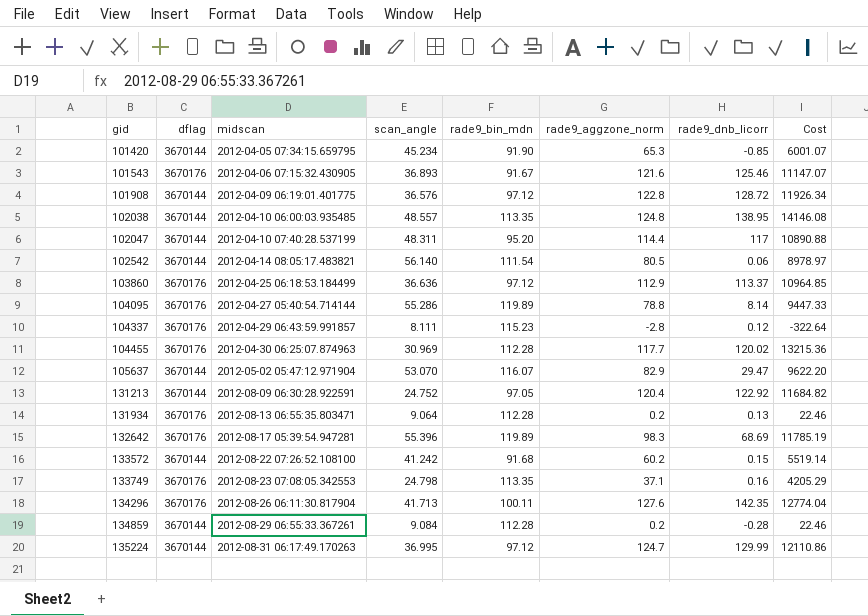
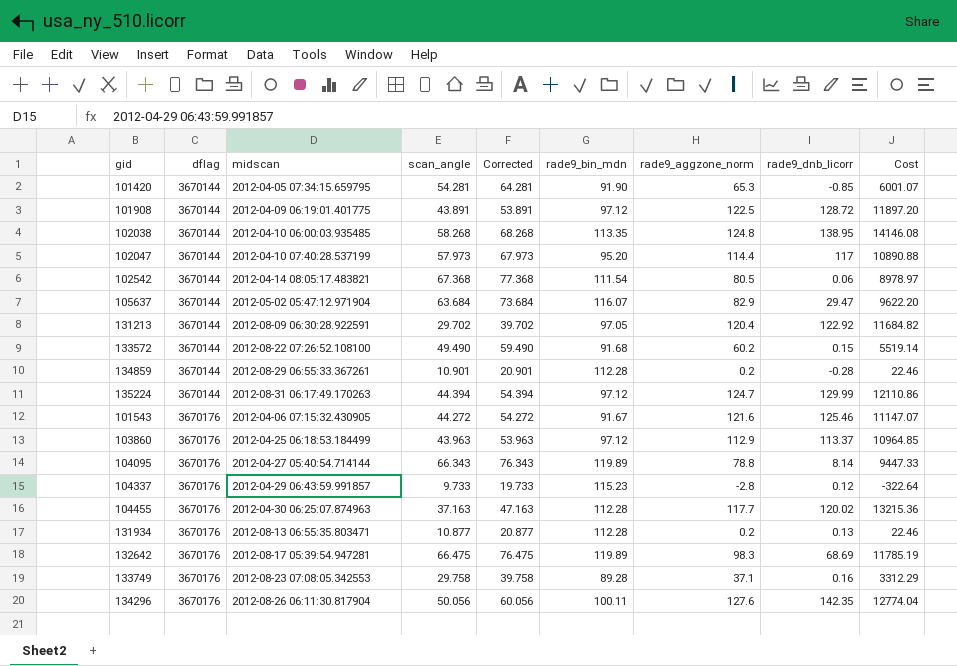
row order: gid ascending -> dflag ascending
column Corrected | formula: none -> [scan_angle] + 10
101420 | scan_angle: 45.234 -> 54.281
101908 | scan_angle: 36.576 -> 43.891
101908 | rade9_aggzone_norm: 122.8 -> 122.5
101908 | Cost: 11926.34 -> 11897.20
102038 | scan_angle: 48.557 -> 58.268
102047 | scan_angle: 48.311 -> 57.973
102542 | scan_angle: 56.140 -> 67.368
105637 | scan_angle: 53.070 -> 63.684
131213 | scan_angle: 24.752 -> 29.702
133572 | scan_angle: 41.242 -> 49.490
134859 | scan_angle: 9.084 -> 10.901
135224 | scan_angle: 36.995 -> 44.394
101543 | scan_angle: 36.893 -> 44.272
103860 | scan_angle: 36.636 -> 43.963
104095 | scan_angle: 55.286 -> 66.343
104337 | scan_angle: 8.111 -> 9.733
104455 | scan_angle: 30.969 -> 37.163
131934 | scan_angle: 9.064 -> 10.877
132642 | scan_angle: 55.396 -> 66.475
133749 | scan_angle: 24.798 -> 29.758
133749 | rade9_bin_mdn: 113.35 -> 89.28
133749 | Cost: 4205.29 -> 3312.29
134296 | scan_angle: 41.713 -> 50.056

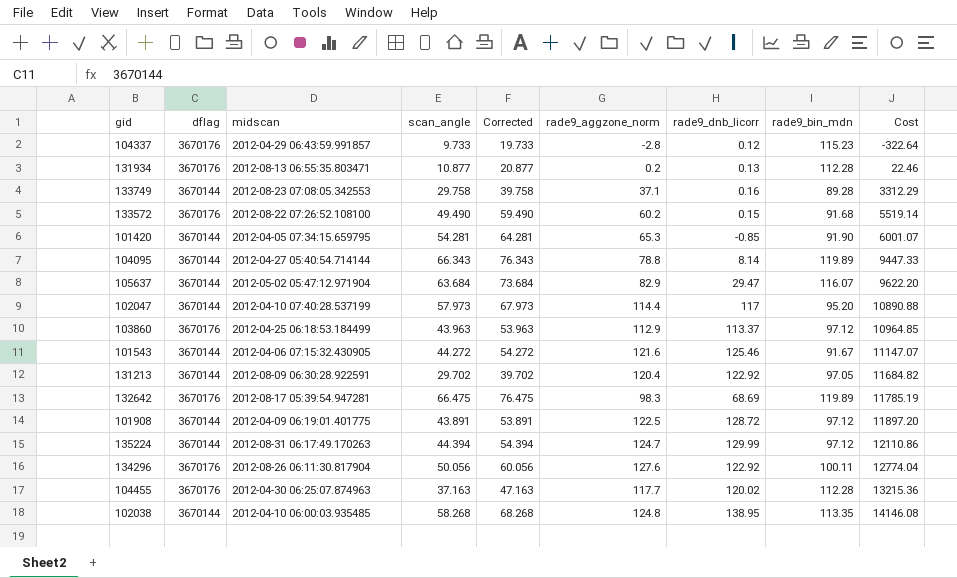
row order: dflag ascending -> Cost ascending
column rade9_bin_mdn | position: 6 -> 8
row 102542: 3670144 | 2012-04-14 08:05:17.483821 | 67.368 | 77.368 | 111.54 | 80.5 | 0.06 | 8978.97 -> none
row 134859: 3670144 | 2012-08-29 06:55:33.367261 | 10.901 | 20.901 | 112.28 | 0.2 | -0.28 | 22.46 -> none
133749 | dflag: 3670176 -> 3670144
133572 | dflag: 3670144 -> 3670176
104095 | dflag: 3670176 -> 3670144
101543 | dflag: 3670176 -> 3670144
134296 | rade9_dnb_licorr: 142.35 -> 122.92

